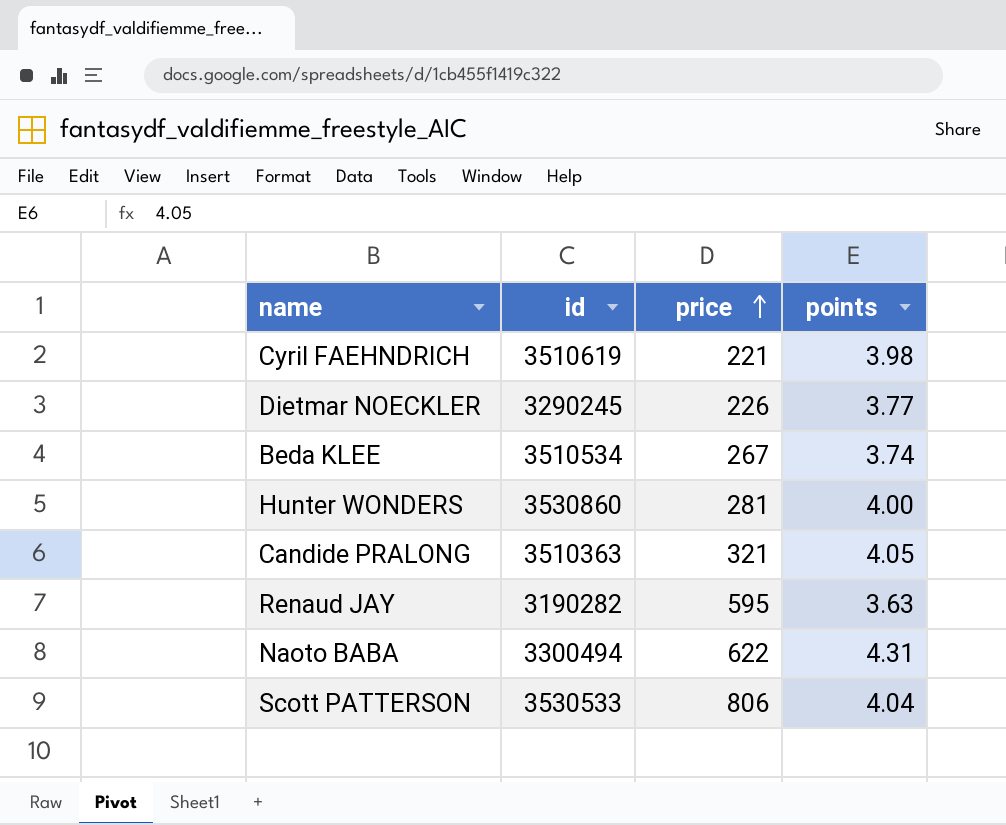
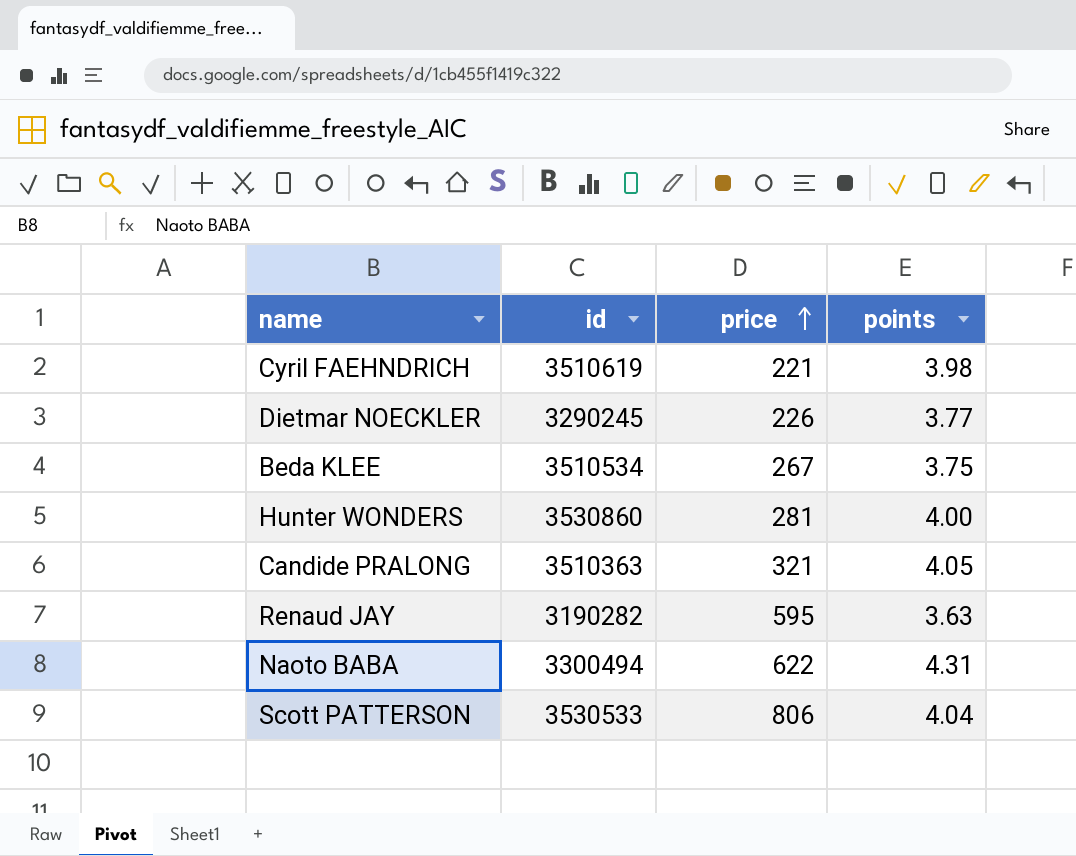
Beda KLEE | points: 3.74 -> 3.75

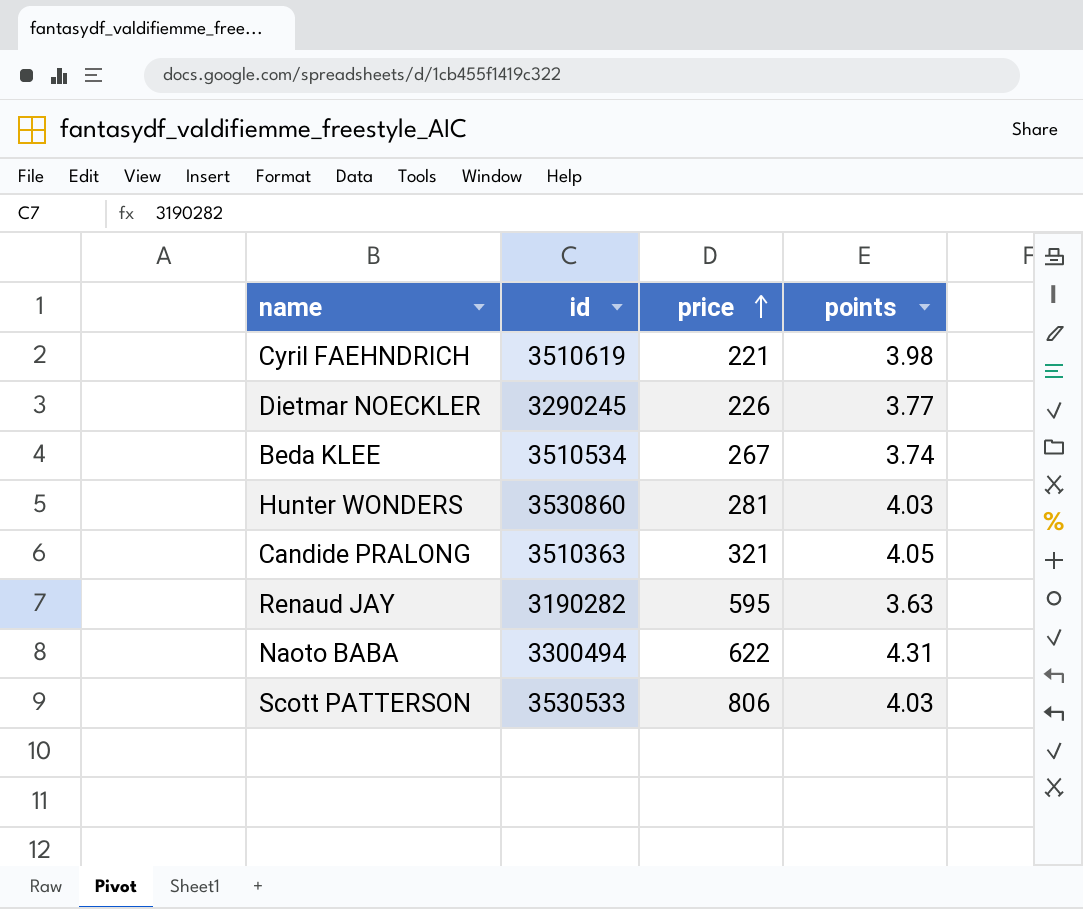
Beda KLEE | points: 3.75 -> 3.74
Hunter WONDERS | points: 4.00 -> 4.03
Scott PATTERSON | points: 4.04 -> 4.03

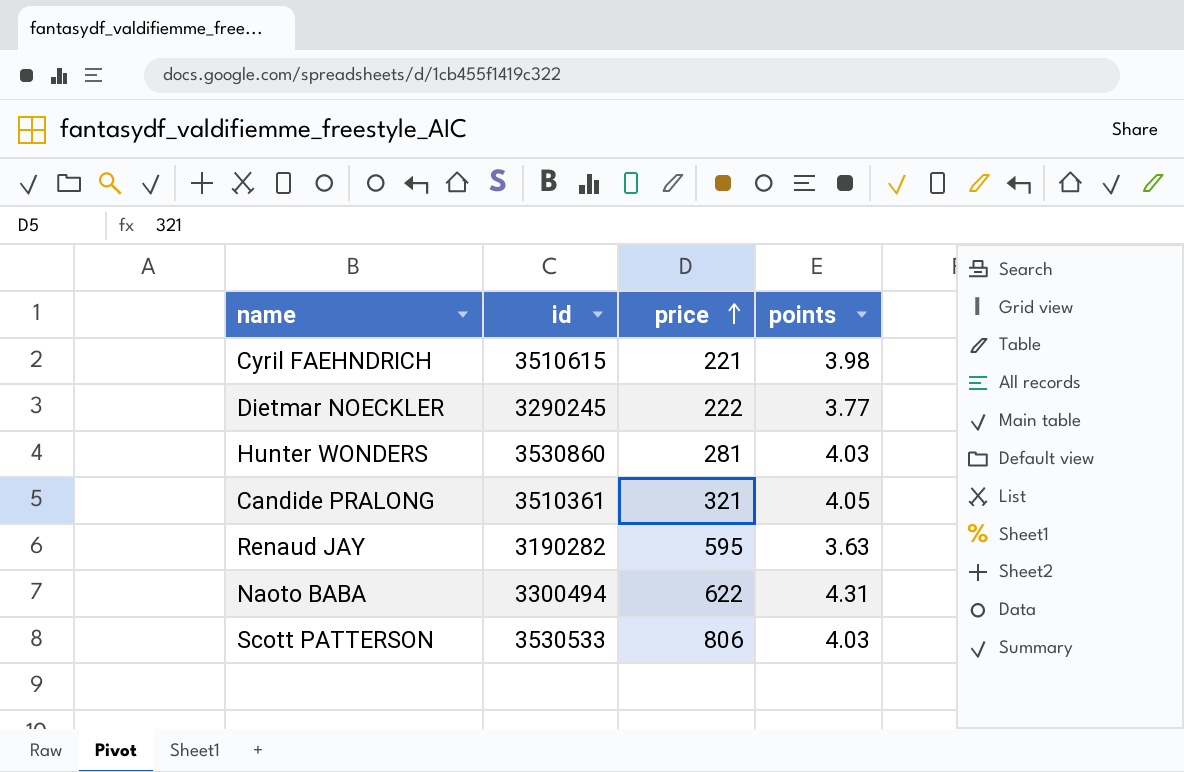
row Beda KLEE: 3510534 | 267 | 3.74 -> none
Cyril FAEHNDRICH | id: 3510619 -> 3510615
Dietmar NOECKLER | price: 226 -> 222
Candide PRALONG | id: 3510363 -> 3510361

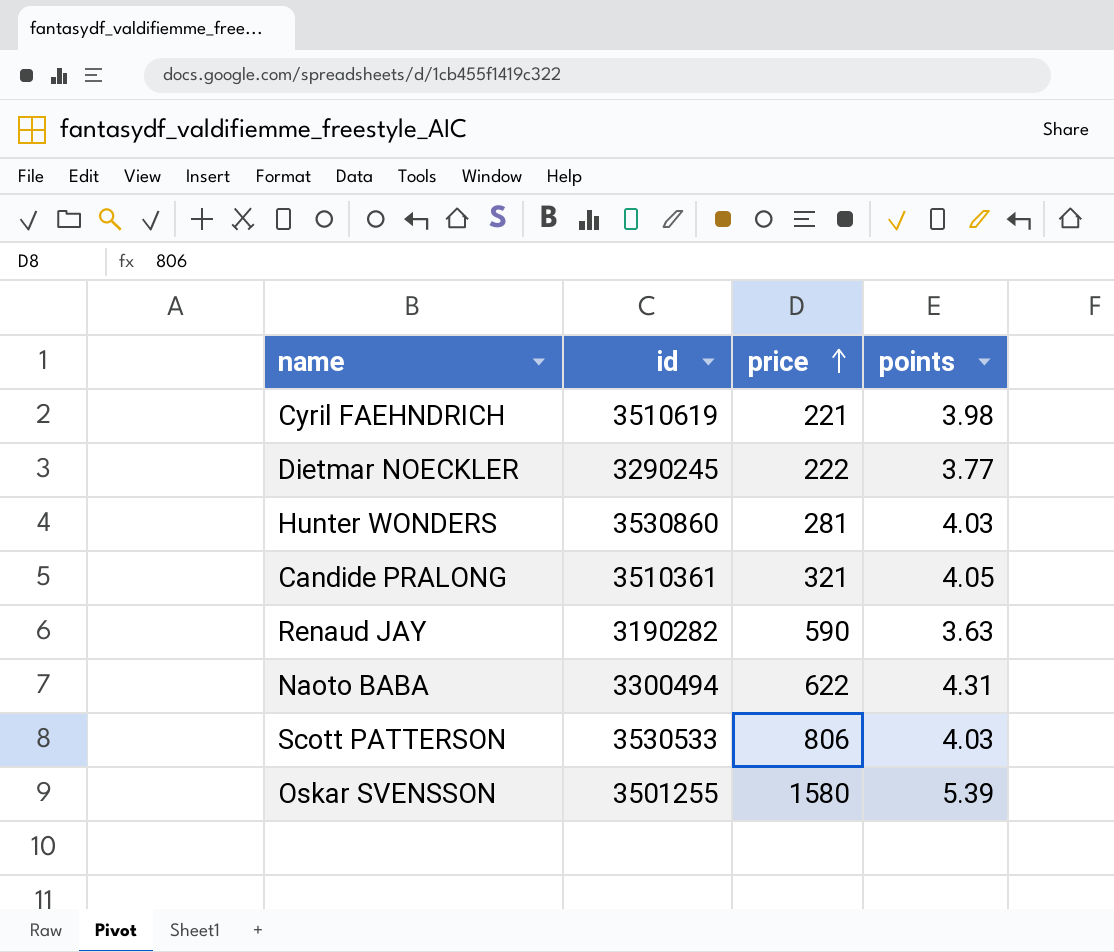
Cyril FAEHNDRICH | id: 3510615 -> 3510619
Renaud JAY | price: 595 -> 590
row Oskar SVENSSON: none -> 3501255 | 1580 | 5.39

